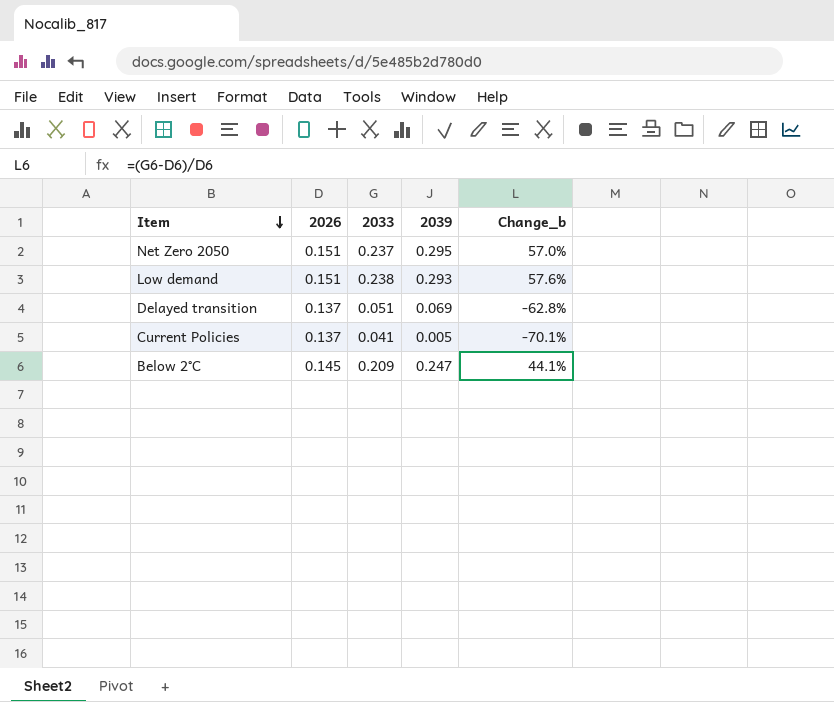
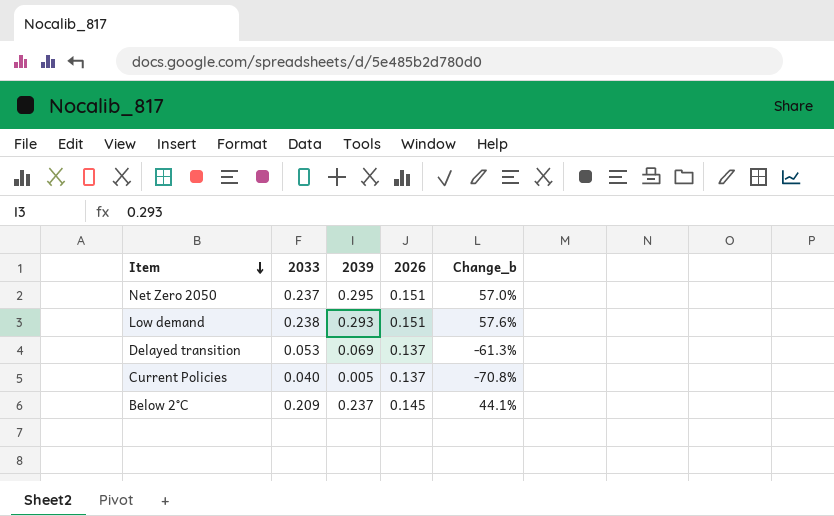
column 2026 | position: 2 -> 4
Delayed transition | 2033: 0.051 -> 0.053
Delayed transition | Change_b: -62.8% -> -61.3%
Current Policies | 2033: 0.041 -> 0.040
Current Policies | Change_b: -70.1% -> -70.8%
Below 2°C | 2039: 0.247 -> 0.237

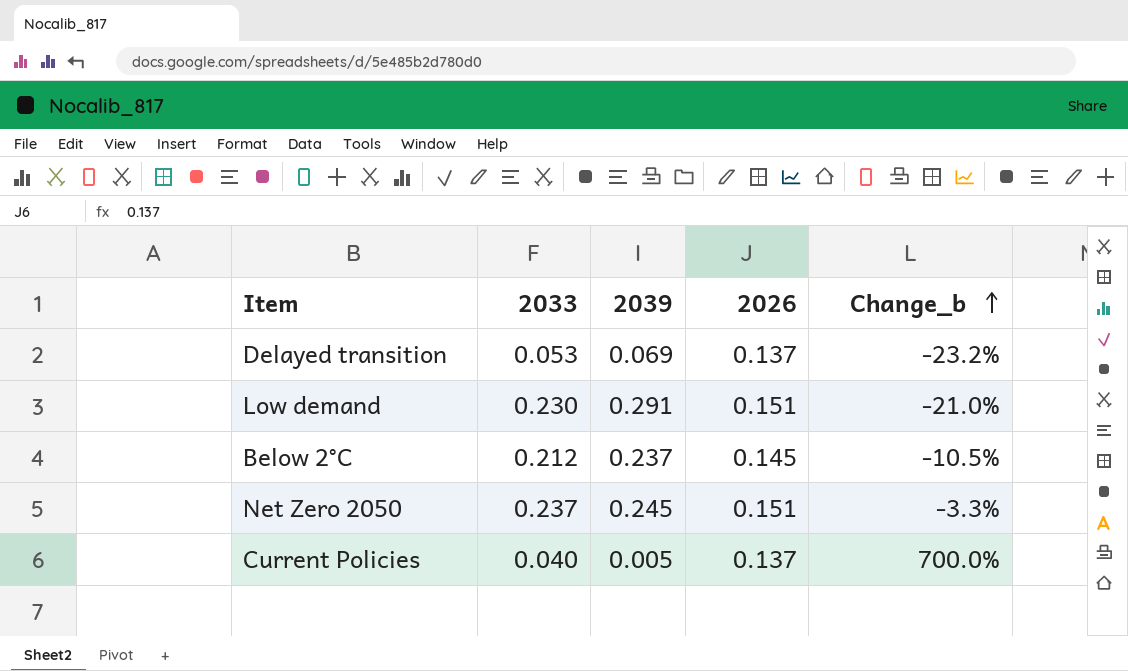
row order: Item descending -> Change_b ascending
column Change_b | formula: ([2033] - [2026]) / [2026] -> ([2033] - [2039]) / [2039]
Low demand | 2033: 0.238 -> 0.230
Low demand | 2039: 0.293 -> 0.291
Below 2°C | 2033: 0.209 -> 0.212
Net Zero 2050 | 2039: 0.295 -> 0.245

